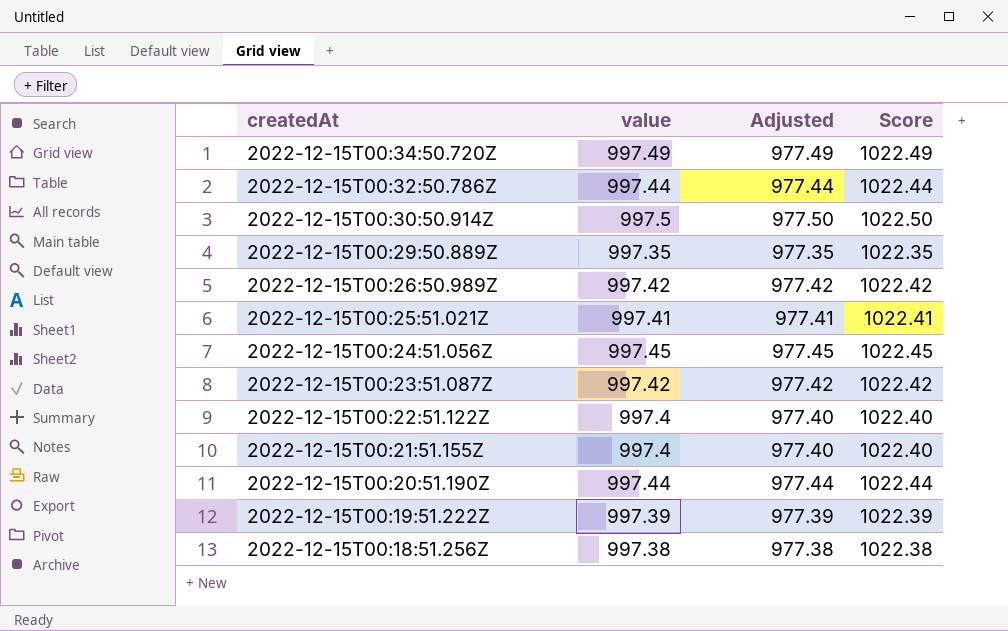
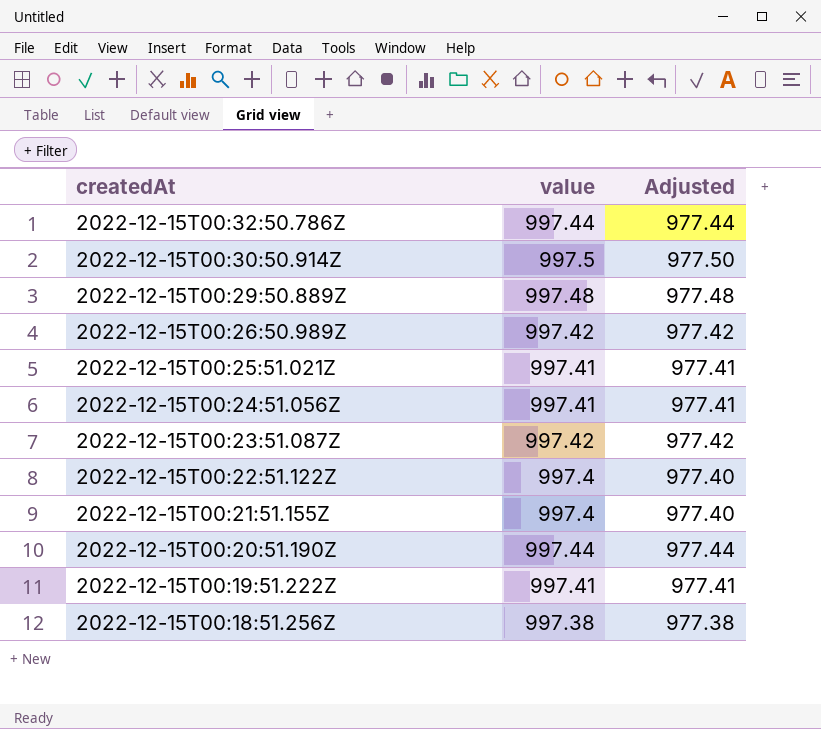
column Score | formula: [value] + 25 -> none
row 2022-12-15T00:34:50.720Z: 997.49 | 977.49 | 1022.49 -> none
2022-12-15T00:29:50.889Z | value: 997.35 -> 997.48
2022-12-15T00:29:50.889Z | Adjusted: 977.35 -> 977.48
2022-12-15T00:24:51.056Z | value: 997.45 -> 997.41
2022-12-15T00:24:51.056Z | Adjusted: 977.45 -> 977.41
2022-12-15T00:19:51.222Z | value: 997.39 -> 997.41
2022-12-15T00:19:51.222Z | Adjusted: 977.39 -> 977.41

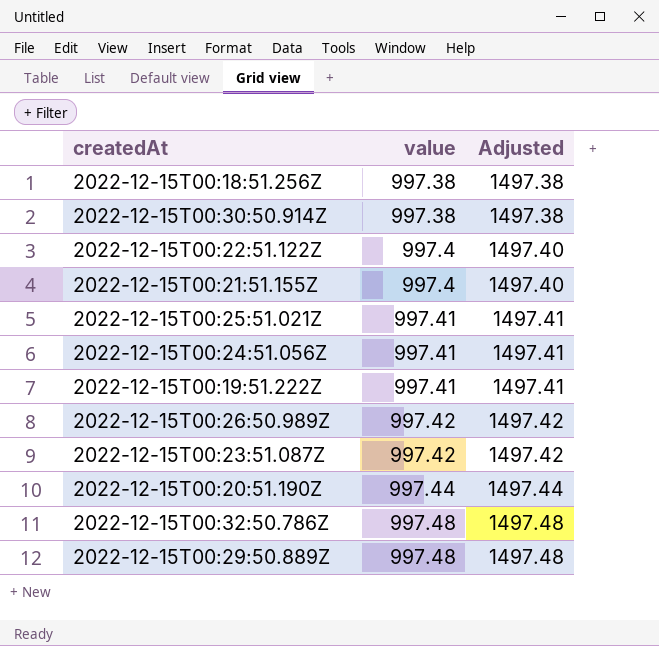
row order: createdAt descending -> value ascending
column Adjusted | formula: [value] - 20 -> [value] + 500
2022-12-15T00:30:50.914Z | value: 997.5 -> 997.38
2022-12-15T00:32:50.786Z | value: 997.44 -> 997.48

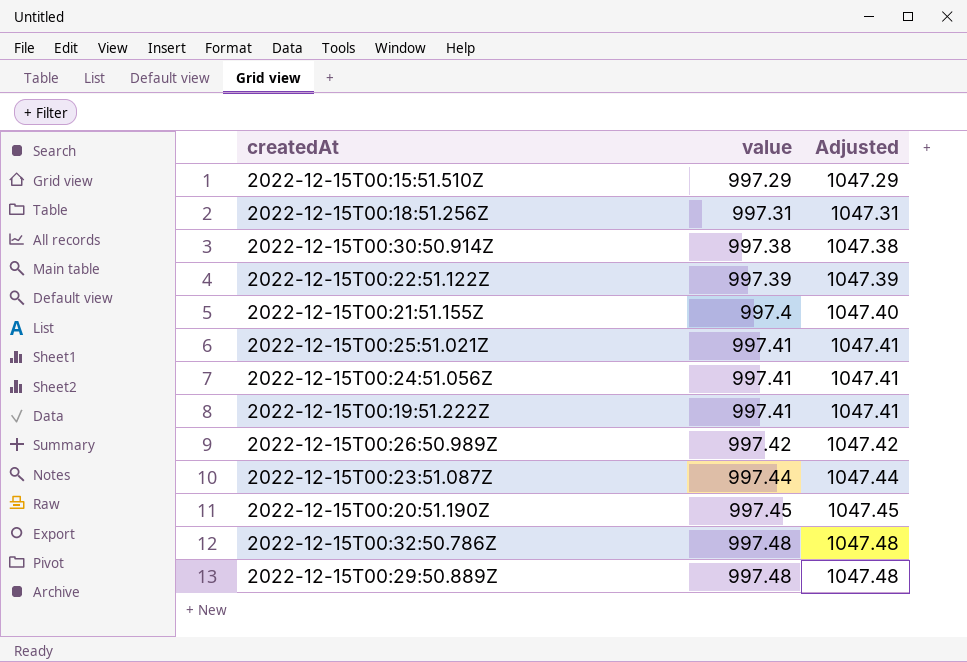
column Adjusted | formula: [value] + 500 -> [value] + 50
row 2022-12-15T00:15:51.510Z: none -> 997.29 | 1047.29
2022-12-15T00:18:51.256Z | value: 997.38 -> 997.31
2022-12-15T00:22:51.122Z | value: 997.4 -> 997.39
2022-12-15T00:23:51.087Z | value: 997.42 -> 997.44
2022-12-15T00:20:51.190Z | value: 997.44 -> 997.45

